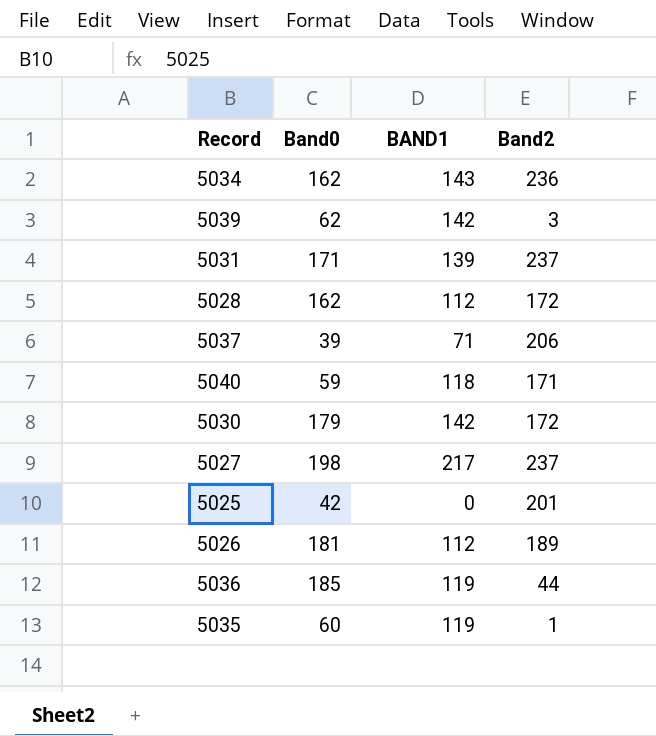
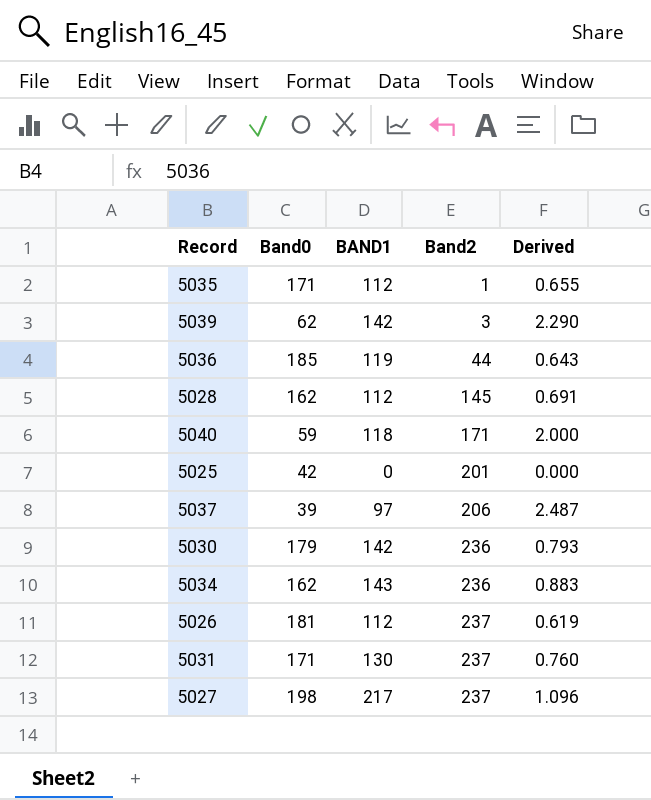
row order: none -> Band2 ascending
column Derived | formula: none -> [BAND1] / [Band0]
5035 | Band0: 60 -> 171
5035 | BAND1: 119 -> 112
5028 | Band2: 172 -> 145
5037 | BAND1: 71 -> 97
5030 | Band2: 172 -> 236
5026 | Band2: 189 -> 237
5031 | BAND1: 139 -> 130

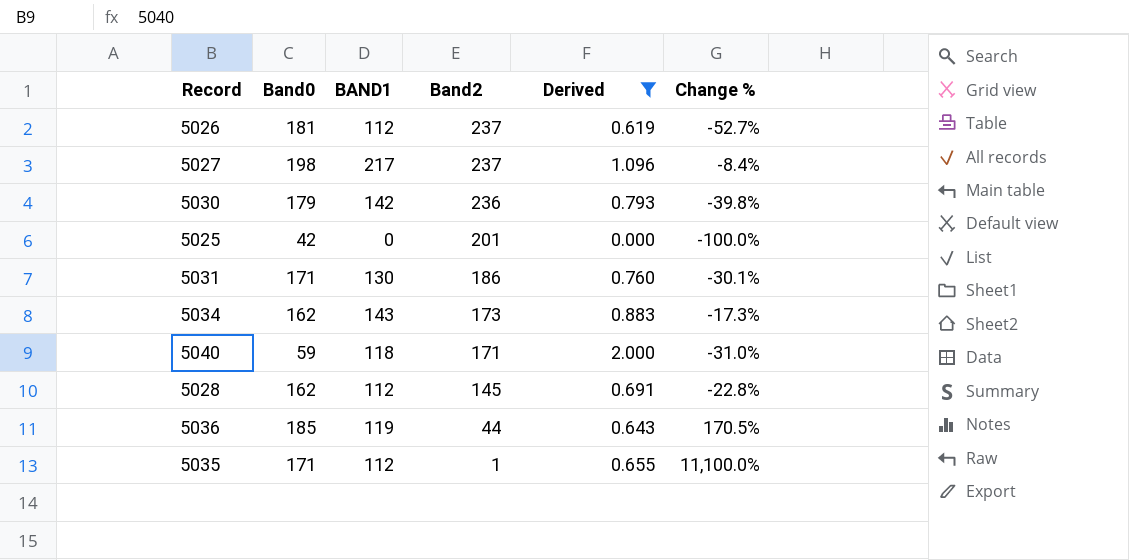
filter: none -> Derived <= 2.000
row order: Band2 ascending -> Band2 descending
column Change % | formula: none -> ([BAND1] - [Band2]) / [Band2]
5031 | Band2: 237 -> 186
5034 | Band2: 236 -> 173

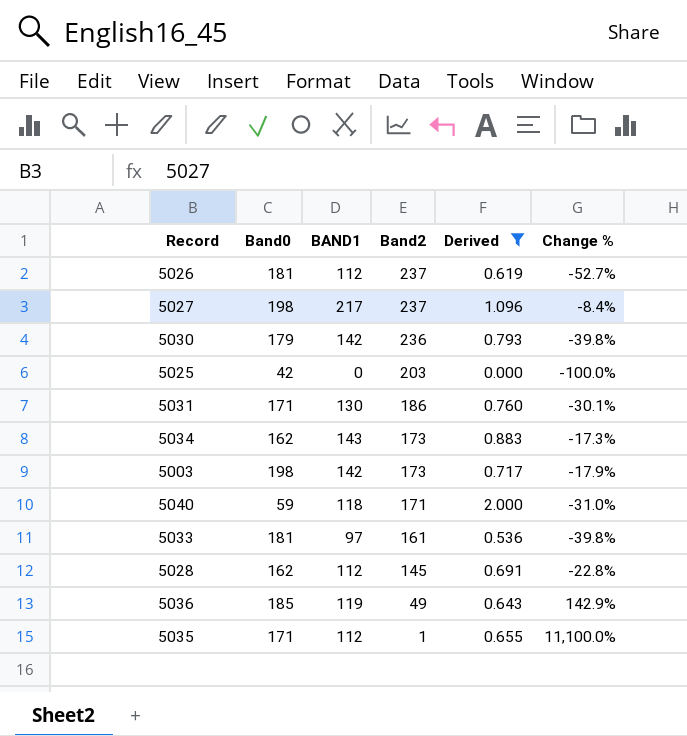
5025 | Band2: 201 -> 203
row 5003: none -> 198 | 142 | 173 | 0.717 | -17.9%
row 5033: none -> 181 | 97 | 161 | 0.536 | -39.8%
5036 | Band2: 44 -> 49
5036 | Change %: 170.5% -> 142.9%

